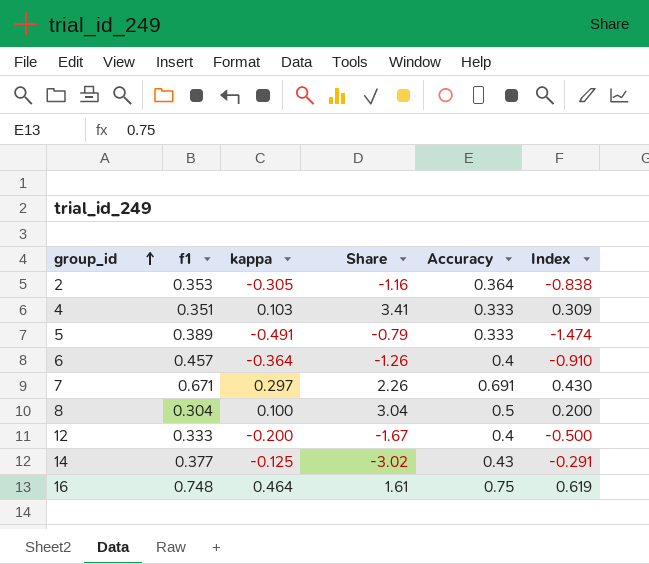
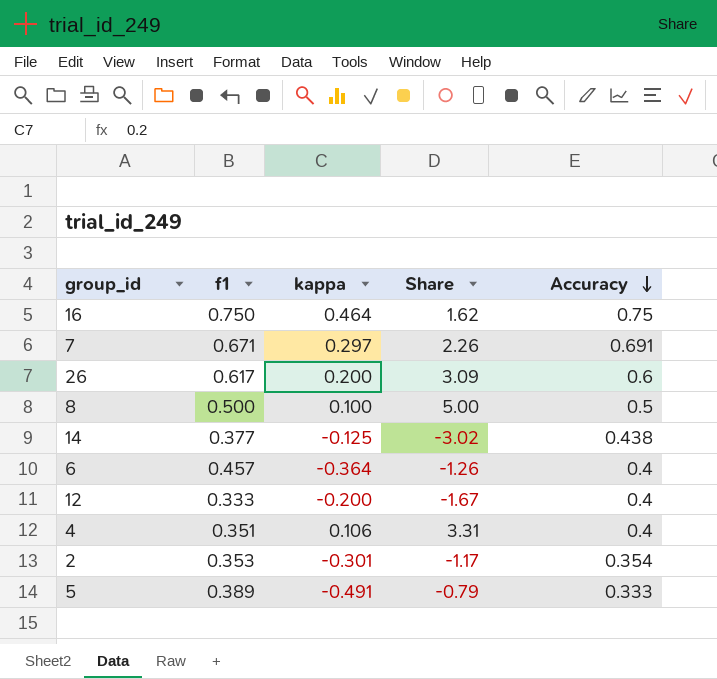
row order: group_id ascending -> Accuracy descending
column Index | formula: [kappa] / [Accuracy] -> none
16 | f1: 0.748 -> 0.750
16 | Share: 1.61 -> 1.62
row 26: none -> 0.617 | 0.200 | 3.09 | 0.6
8 | f1: 0.304 -> 0.500
8 | Share: 3.04 -> 5.00
14 | Accuracy: 0.43 -> 0.438
4 | kappa: 0.103 -> 0.106
4 | Share: 3.41 -> 3.31
4 | Accuracy: 0.333 -> 0.4
2 | kappa: -0.305 -> -0.301
2 | Share: -1.16 -> -1.17
2 | Accuracy: 0.364 -> 0.354

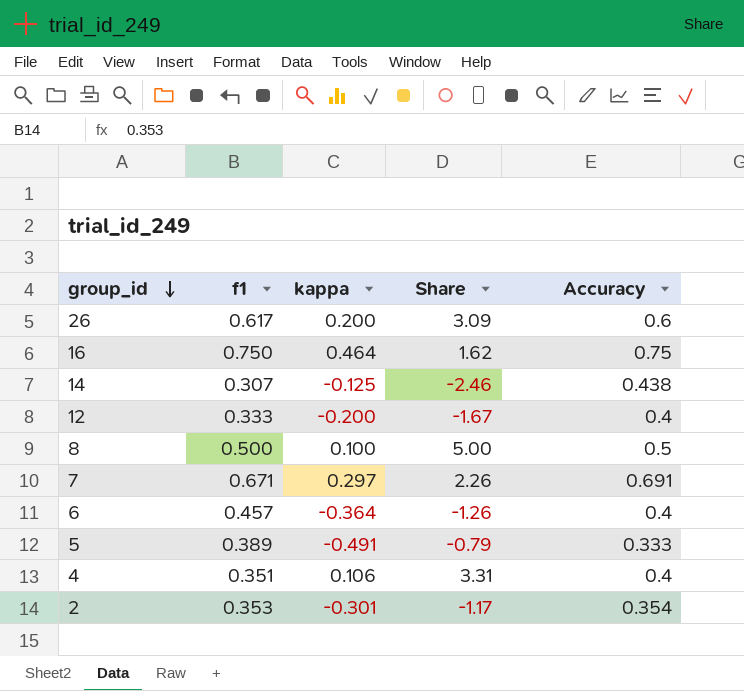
row order: Accuracy descending -> group_id descending
14 | f1: 0.377 -> 0.307
14 | Share: -3.02 -> -2.46

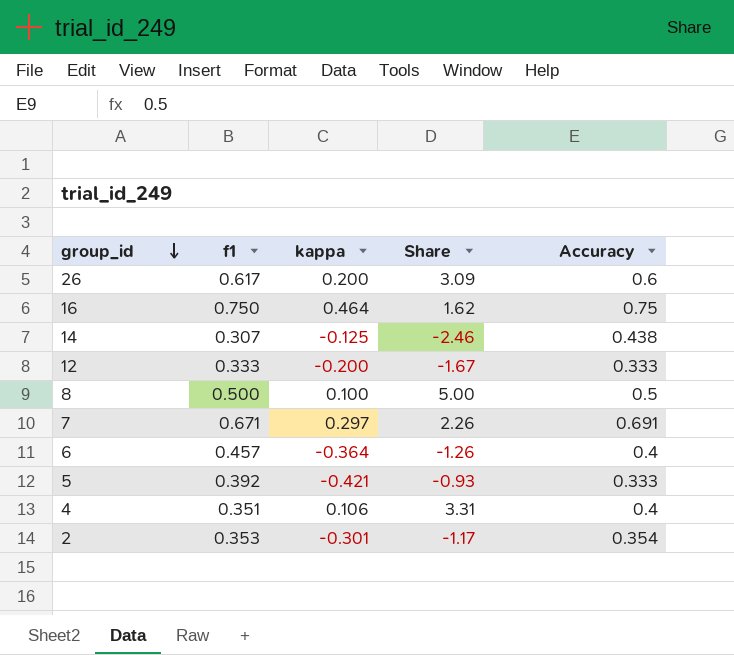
12 | Accuracy: 0.4 -> 0.333
5 | f1: 0.389 -> 0.392
5 | kappa: -0.491 -> -0.421
5 | Share: -0.79 -> -0.93

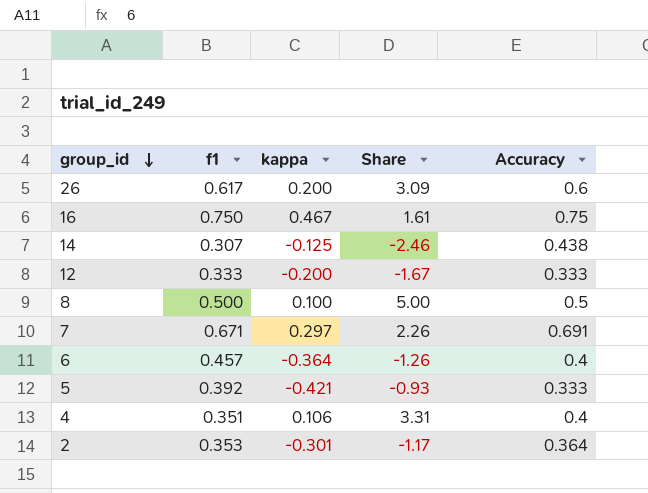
16 | kappa: 0.464 -> 0.467
16 | Share: 1.62 -> 1.61
2 | Accuracy: 0.354 -> 0.364

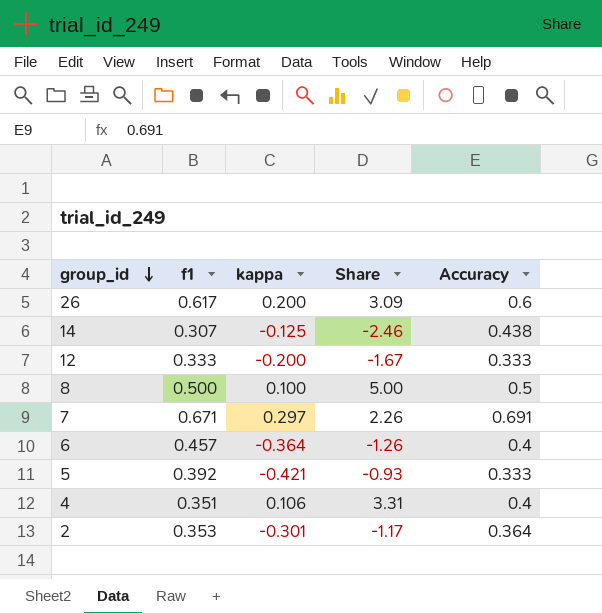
row 16: 0.750 | 0.467 | 1.61 | 0.75 -> none

